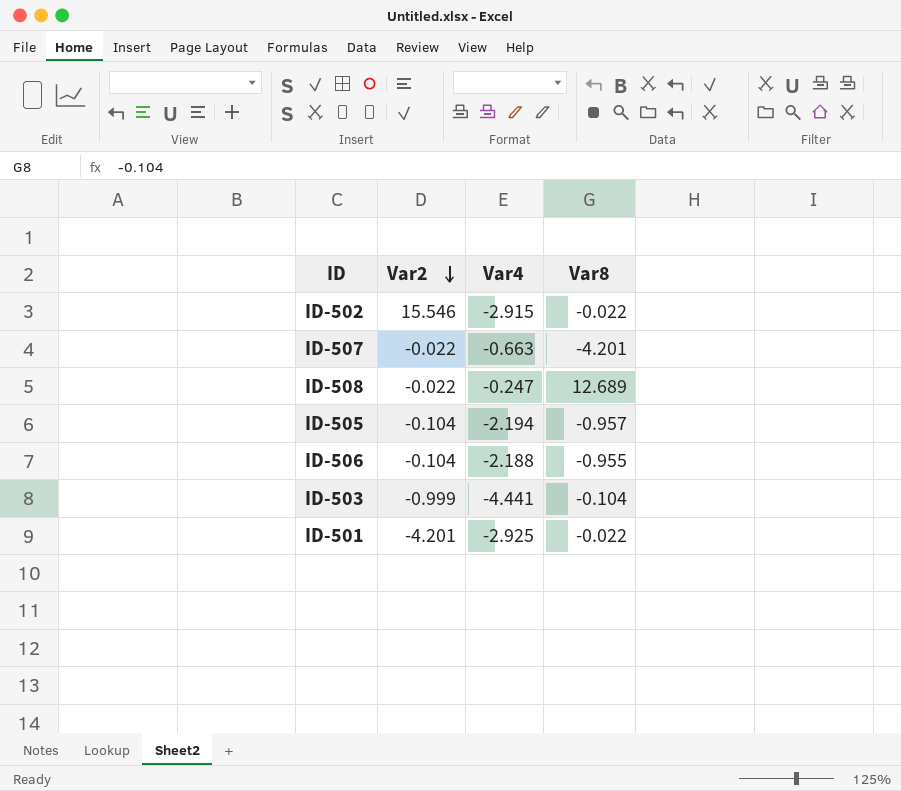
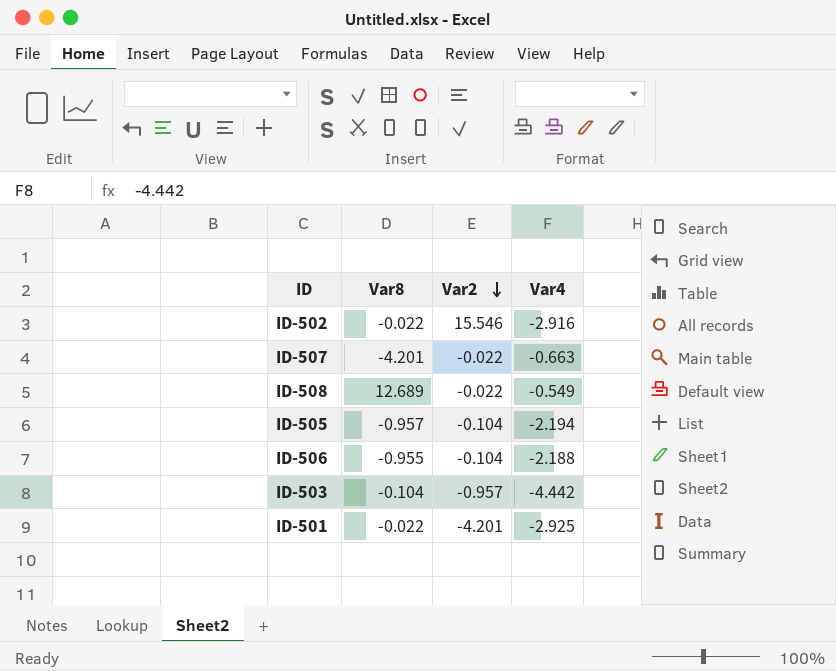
column Var8 | position: 4 -> 2
ID-502 | Var4: -2.915 -> -2.916
ID-508 | Var4: -0.247 -> -0.549
ID-503 | Var2: -0.999 -> -0.957
ID-503 | Var4: -4.441 -> -4.442

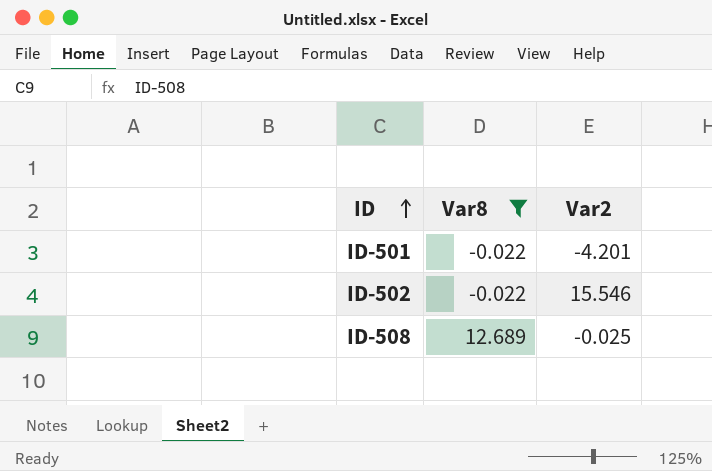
filter: none -> Var8 >= -0.022
row order: Var2 descending -> ID ascending
column Var4 | position: 4 -> none
ID-508 | Var2: -0.022 -> -0.025

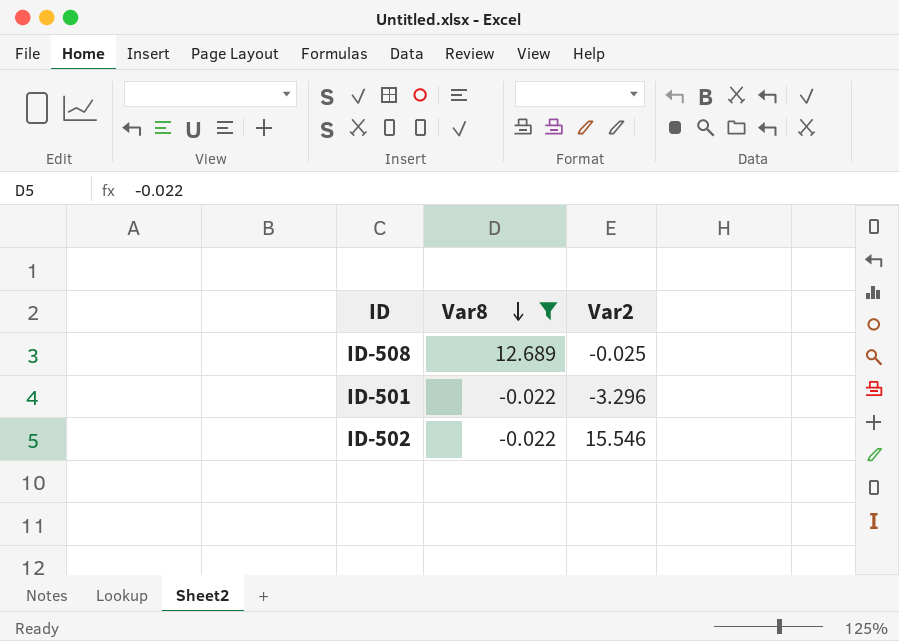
row order: ID ascending -> Var8 descending
ID-501 | Var2: -4.201 -> -3.296

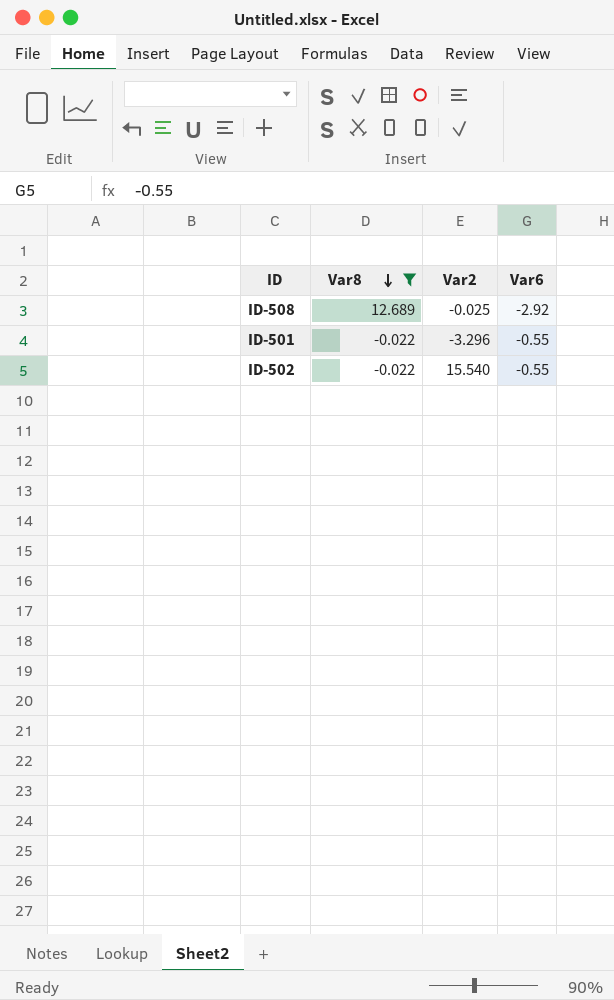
column Var6 | position: none -> 4
ID-502 | Var2: 15.546 -> 15.540

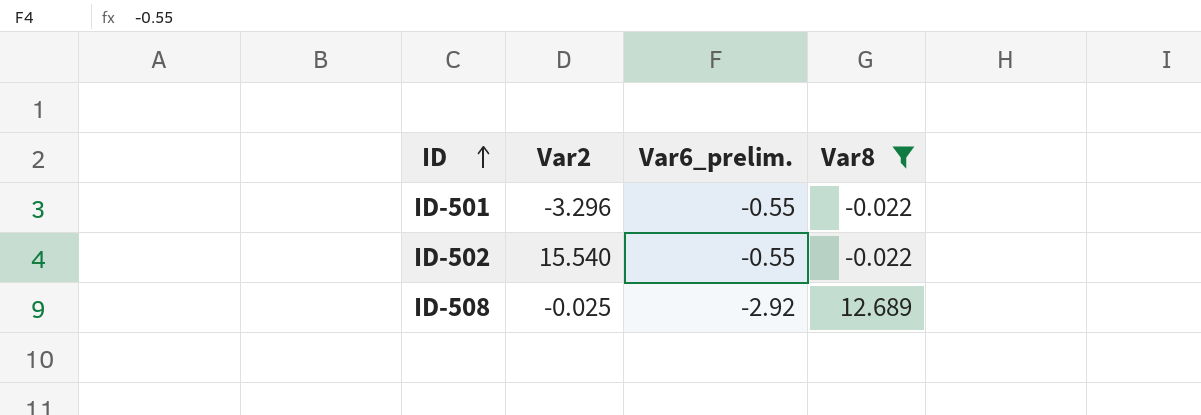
row order: Var8 descending -> ID ascending
column name: Var6 -> Var6_prelim.
column Var8 | position: 2 -> 4

